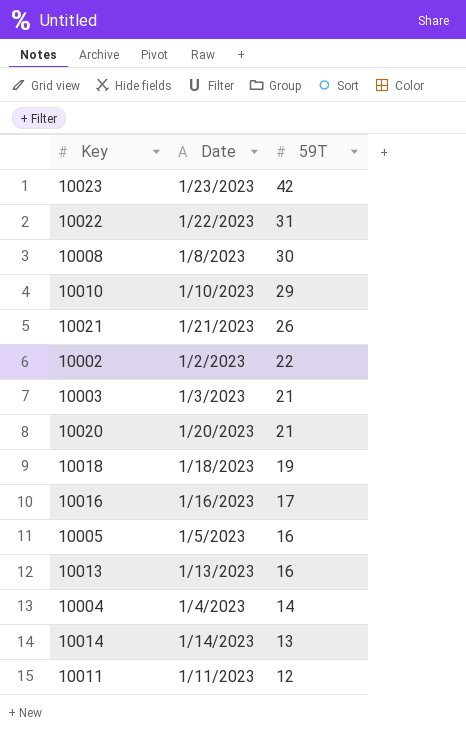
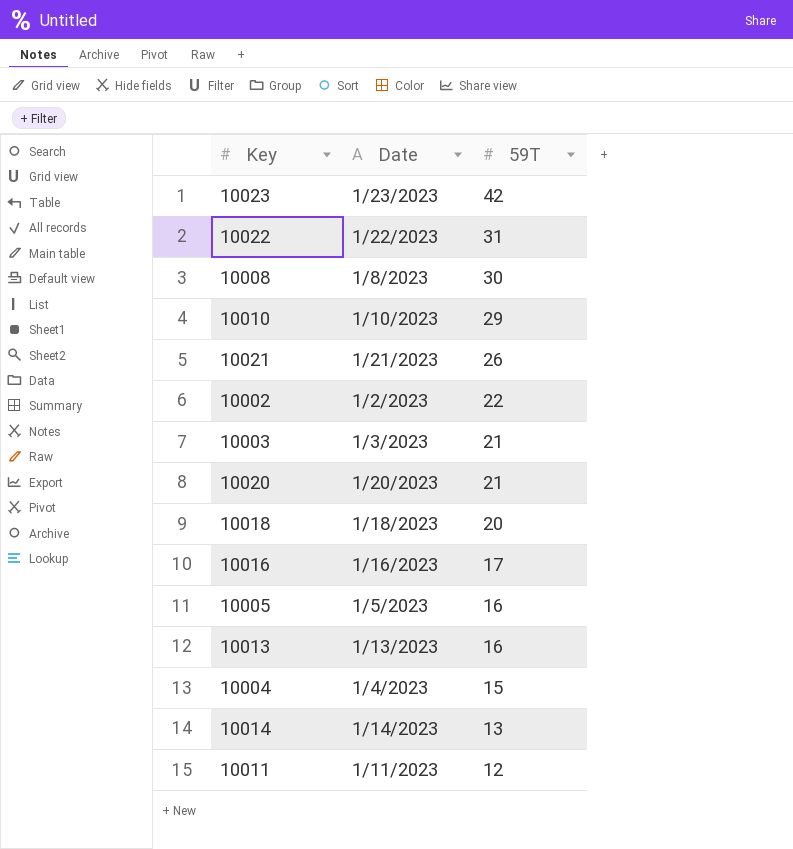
10018 | 59T: 19 -> 20
10004 | 59T: 14 -> 15

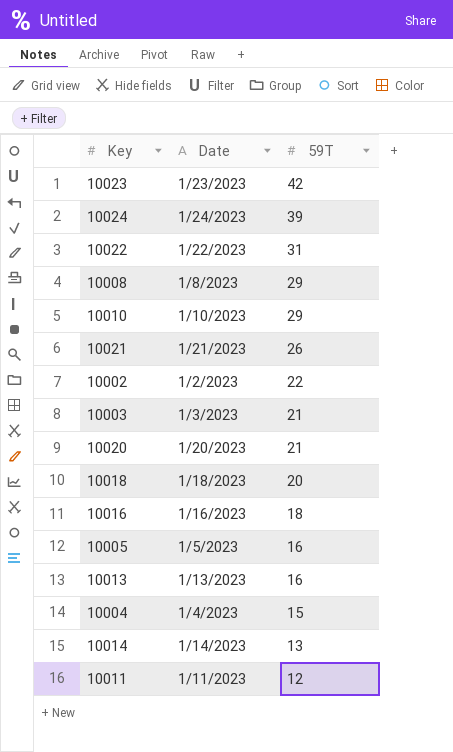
row 10024: none -> 1/24/2023 | 39
10008 | 59T: 30 -> 29
10016 | 59T: 17 -> 18

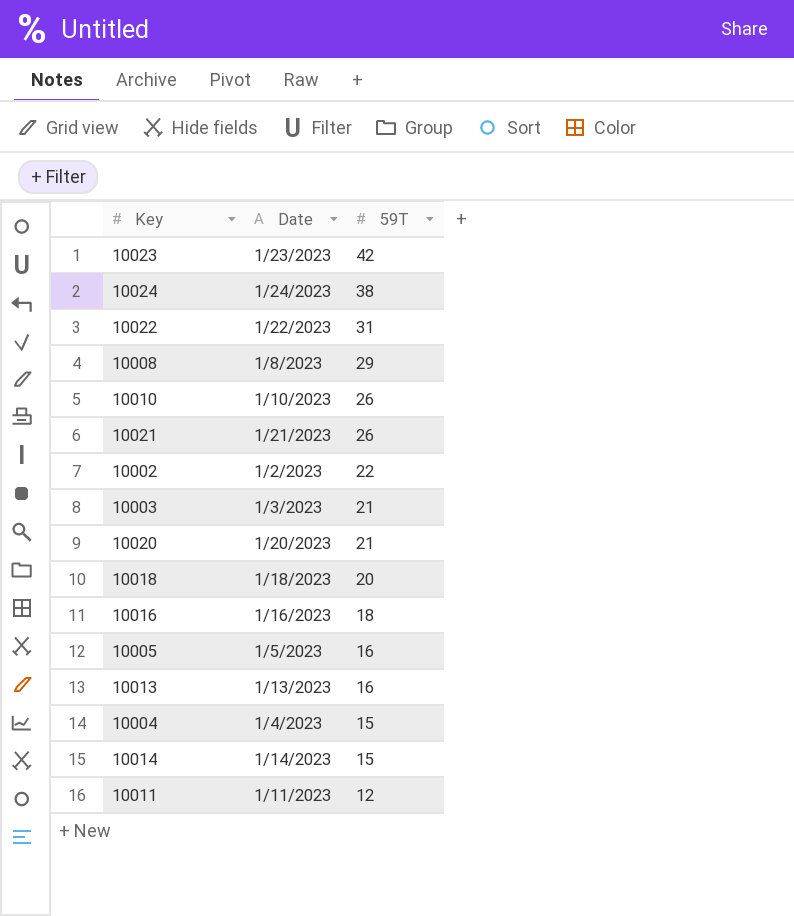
10024 | 59T: 39 -> 38
10010 | 59T: 29 -> 26
10014 | 59T: 13 -> 15

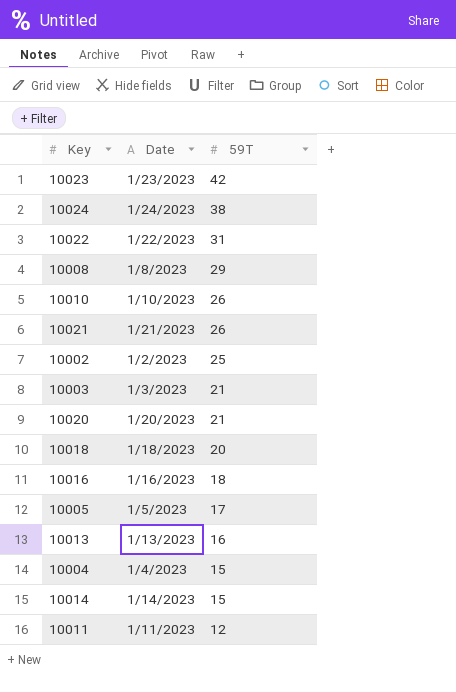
10002 | 59T: 22 -> 25
10005 | 59T: 16 -> 17

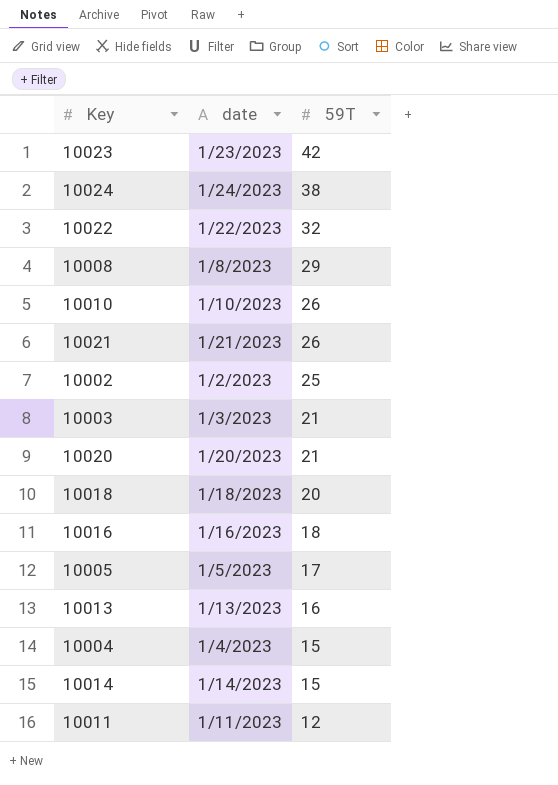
column name: Date -> date
10022 | 59T: 31 -> 32

